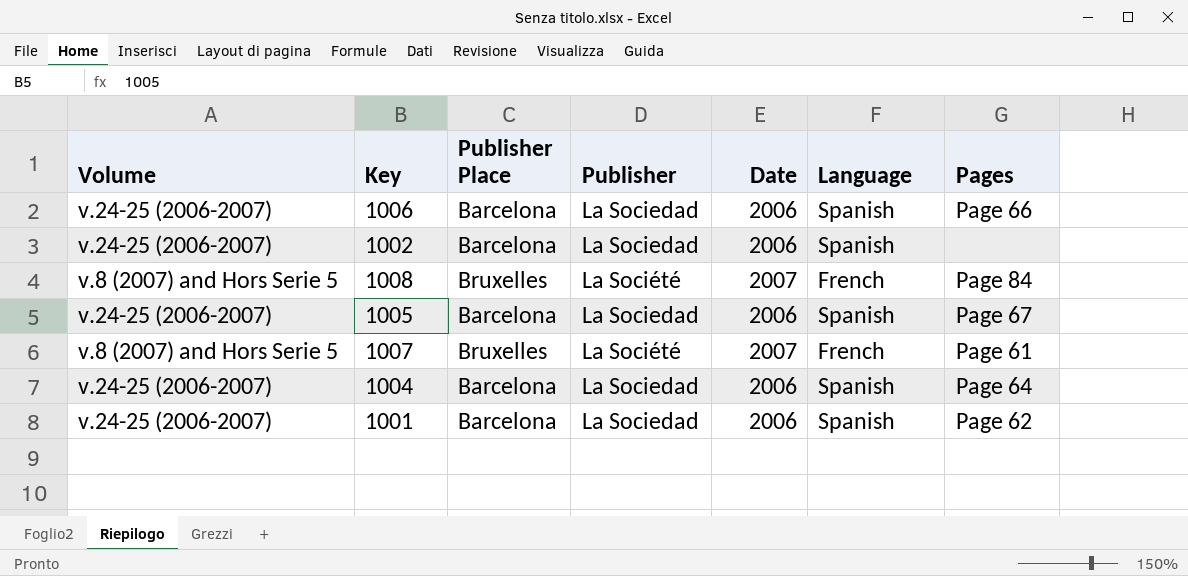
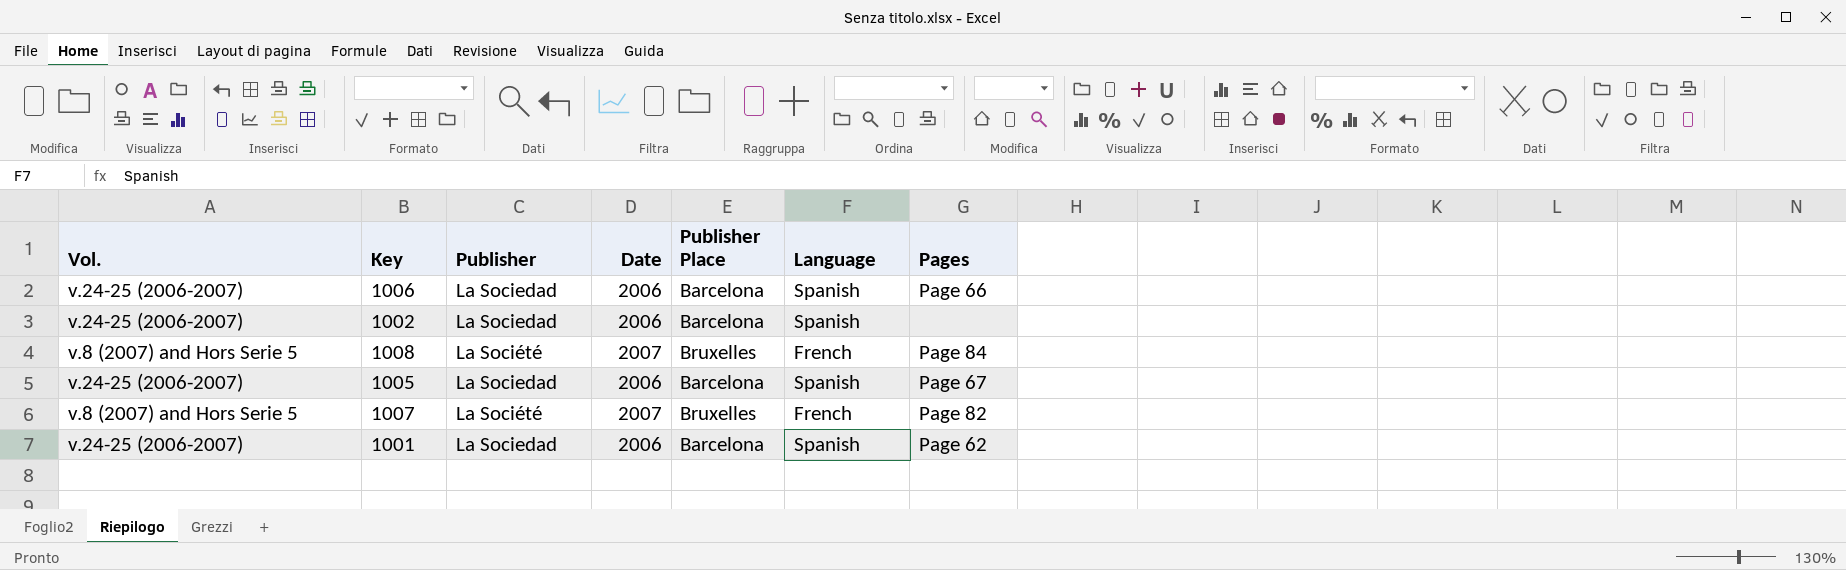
column name: Volume -> Vol.
column Publisher Place | position: 3 -> 5
row 1004: v.24-25 (2006-2007) | Barcelona | La Sociedad | 2006 | Spanish | Page 64 -> none
1007 | Pages: Page 61 -> Page 82

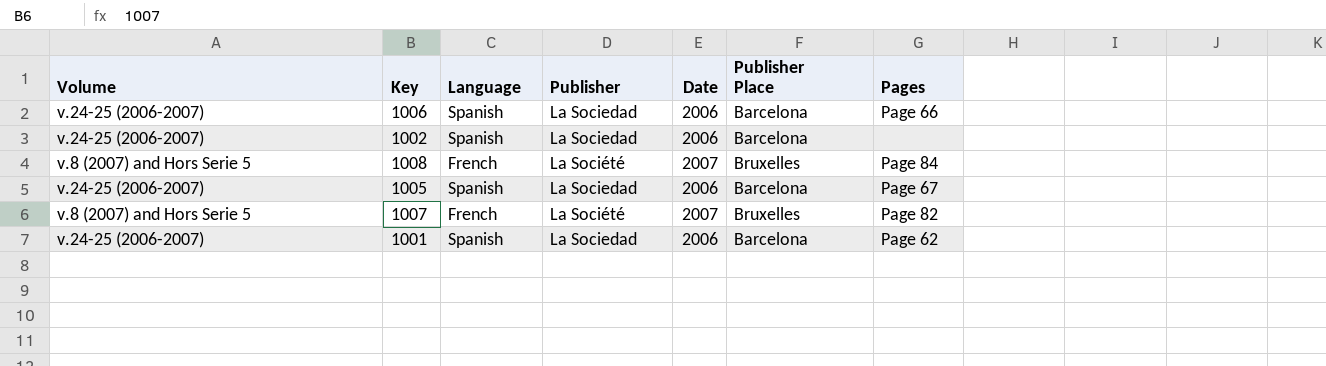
column name: Vol. -> Volume
column Language | position: 6 -> 3

